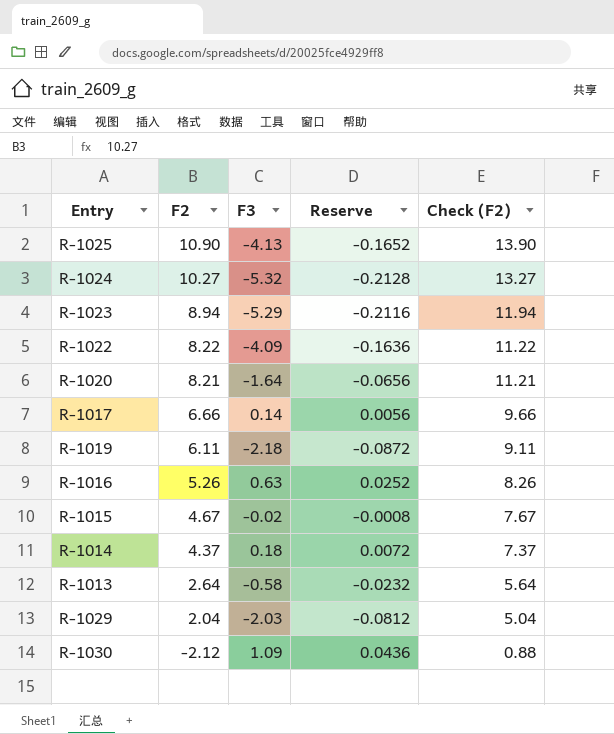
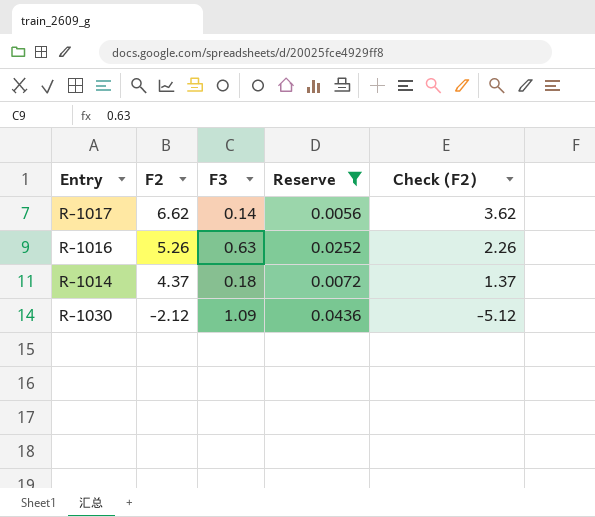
filter: none -> Reserve >= 0.0056
column Check (F2) | formula: [F2] + 3 -> [F2] - 3
R-1017 | F2: 6.66 -> 6.62

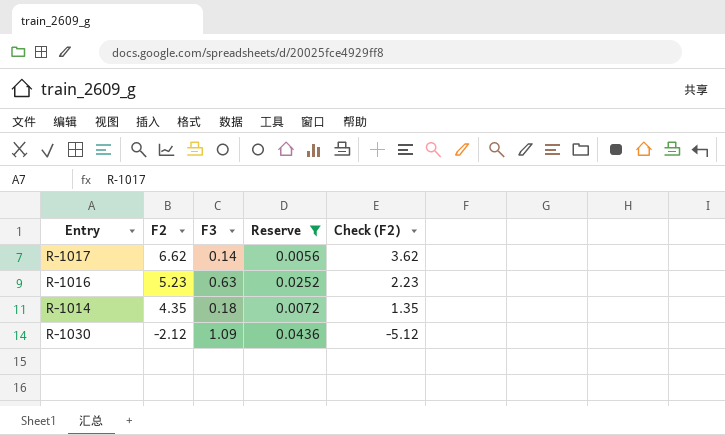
R-1016 | F2: 5.26 -> 5.23
R-1016 | Check (F2): 2.26 -> 2.23
R-1014 | F2: 4.37 -> 4.35
R-1014 | Check (F2): 1.37 -> 1.35

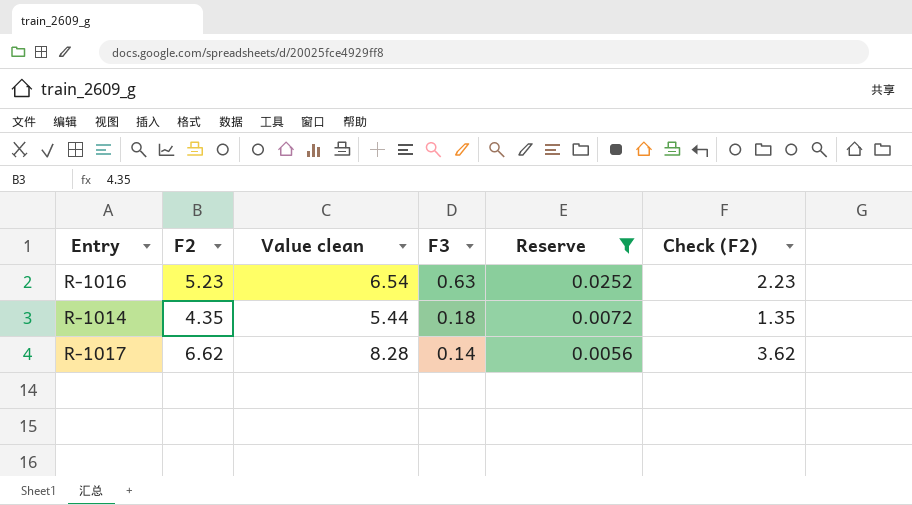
row order: F2 descending -> F3 descending
column Value clean | formula: none -> [F2] * 1.25
row R-1030: -2.12 | 1.09 | 0.0436 | -5.12 -> none

